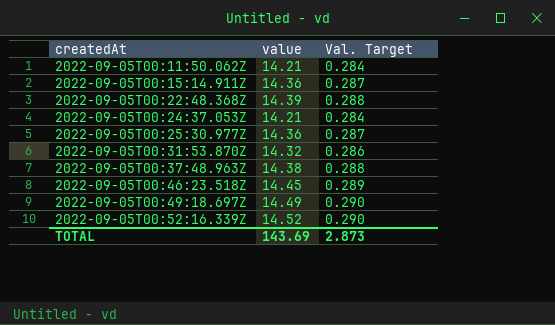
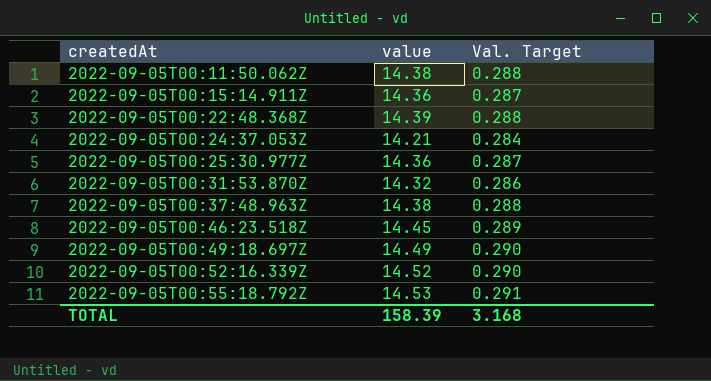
2022-09-05T00:11:50.062Z | value: 14.21 -> 14.38
2022-09-05T00:11:50.062Z | Val. Target: 0.284 -> 0.288
row 2022-09-05T00:55:18.792Z: none -> 14.53 | 0.291
TOTAL | value: 143.69 -> 158.39
TOTAL | Val. Target: 2.873 -> 3.168

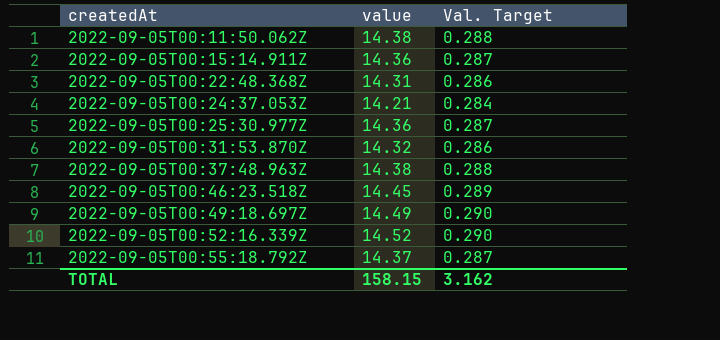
2022-09-05T00:22:48.368Z | value: 14.39 -> 14.31
2022-09-05T00:22:48.368Z | Val. Target: 0.288 -> 0.286
2022-09-05T00:55:18.792Z | value: 14.53 -> 14.37
2022-09-05T00:55:18.792Z | Val. Target: 0.291 -> 0.287
TOTAL | value: 158.39 -> 158.15
TOTAL | Val. Target: 3.168 -> 3.162

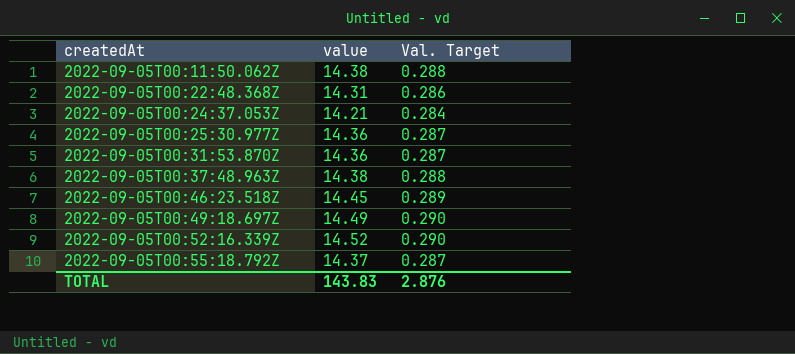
row 2022-09-05T00:15:14.911Z: 14.36 | 0.287 -> none
2022-09-05T00:31:53.870Z | value: 14.32 -> 14.36
2022-09-05T00:31:53.870Z | Val. Target: 0.286 -> 0.287
TOTAL | value: 158.15 -> 143.83
TOTAL | Val. Target: 3.162 -> 2.876

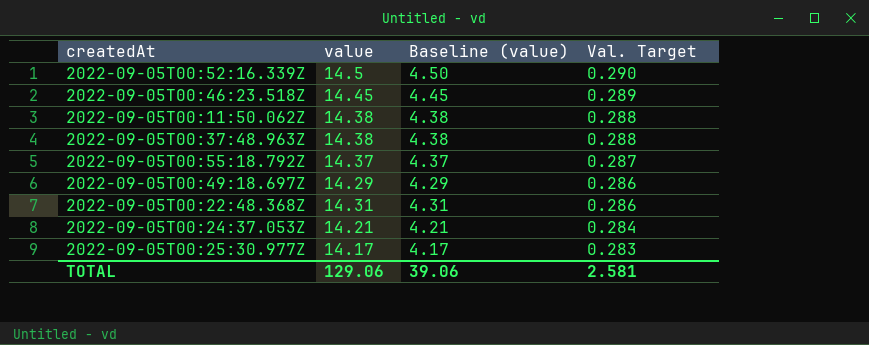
row order: createdAt ascending -> Val. Target descending
column Baseline (value) | formula: none -> [value] - 10
row 2022-09-05T00:31:53.870Z: 14.36 | 0.287 -> none
2022-09-05T00:52:16.339Z | value: 14.52 -> 14.5
2022-09-05T00:49:18.697Z | value: 14.49 -> 14.29
2022-09-05T00:49:18.697Z | Val. Target: 0.290 -> 0.286
2022-09-05T00:25:30.977Z | value: 14.36 -> 14.17
2022-09-05T00:25:30.977Z | Val. Target: 0.287 -> 0.283
TOTAL | value: 143.83 -> 129.06
TOTAL | Val. Target: 2.876 -> 2.581

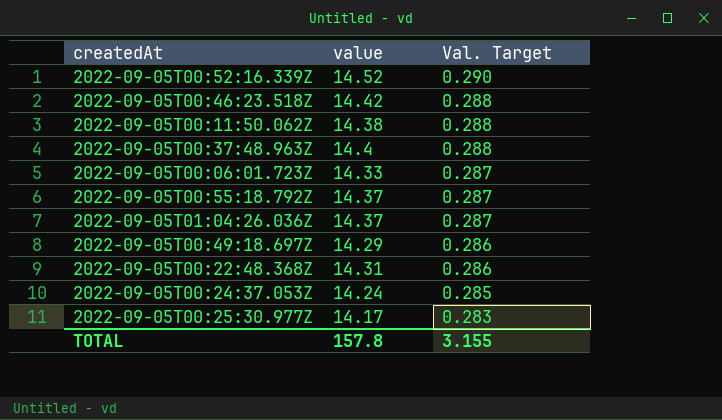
column Baseline (value) | formula: [value] - 10 -> none
2022-09-05T00:52:16.339Z | value: 14.5 -> 14.52
2022-09-05T00:46:23.518Z | value: 14.45 -> 14.42
2022-09-05T00:46:23.518Z | Val. Target: 0.289 -> 0.288
2022-09-05T00:37:48.963Z | value: 14.38 -> 14.4
row 2022-09-05T00:06:01.723Z: none -> 14.33 | 0.287
row 2022-09-05T01:04:26.036Z: none -> 14.37 | 0.287
2022-09-05T00:24:37.053Z | value: 14.21 -> 14.24
2022-09-05T00:24:37.053Z | Val. Target: 0.284 -> 0.285
TOTAL | value: 129.06 -> 157.8
TOTAL | Val. Target: 2.581 -> 3.155

